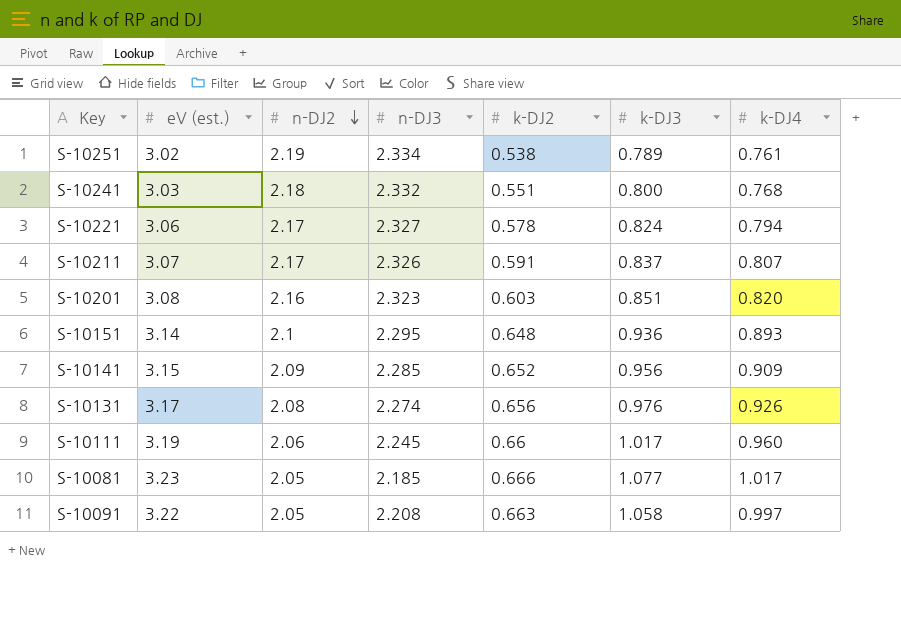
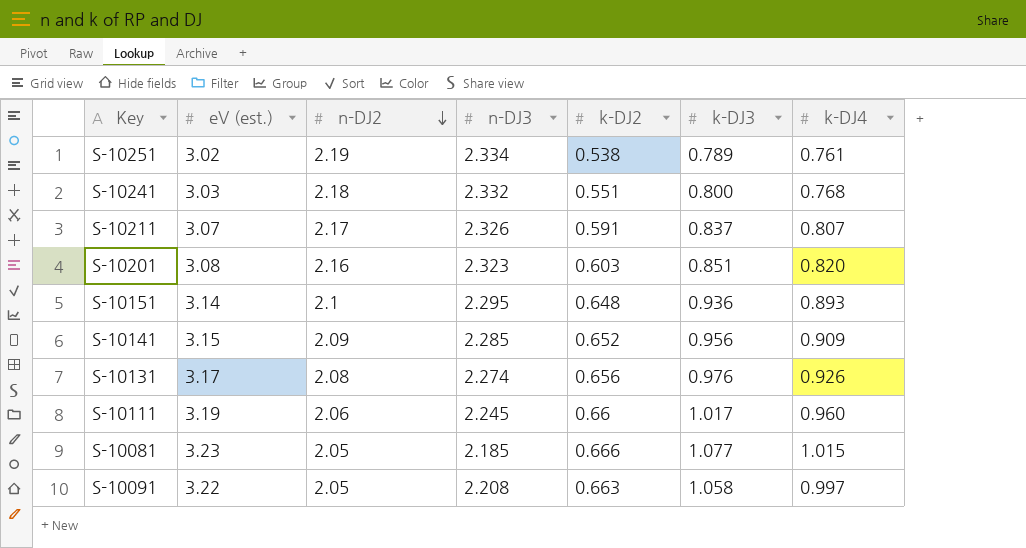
row S-10221: 3.06 | 2.17 | 2.327 | 0.578 | 0.824 | 0.794 -> none
S-10081 | k-DJ4: 1.017 -> 1.015

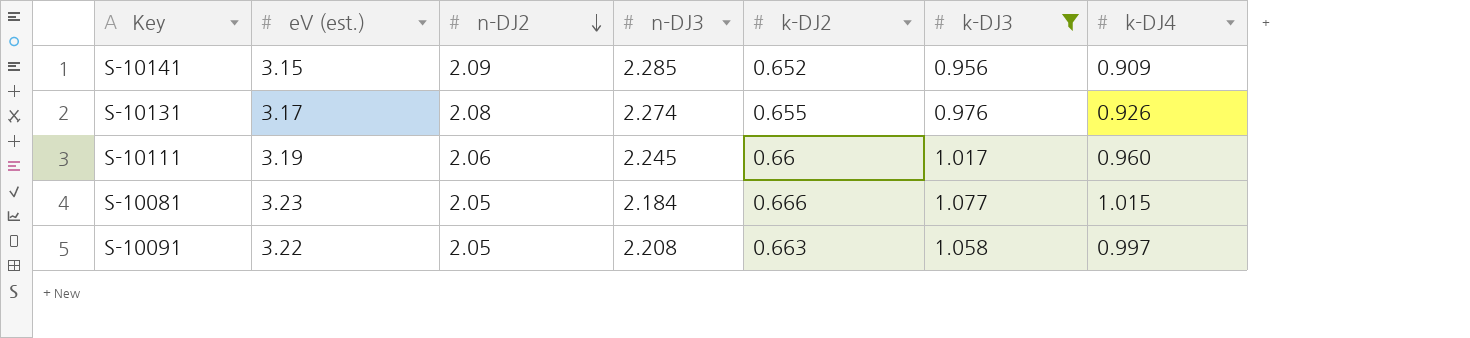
filter: none -> k-DJ3 >= 0.956
S-10131 | k-DJ2: 0.656 -> 0.655
S-10081 | n-DJ3: 2.185 -> 2.184

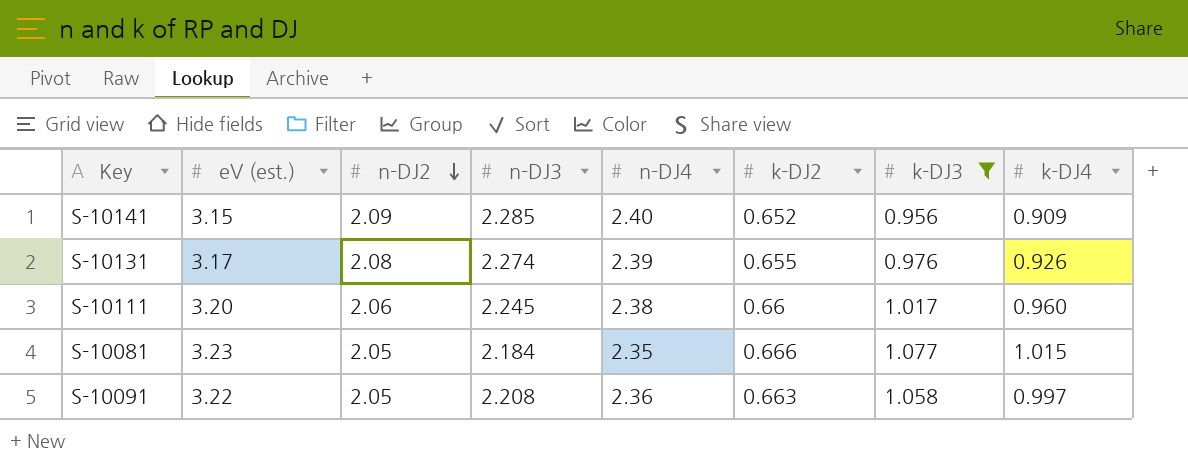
column n-DJ4 | position: none -> 5
S-10111 | eV (est.): 3.19 -> 3.20

